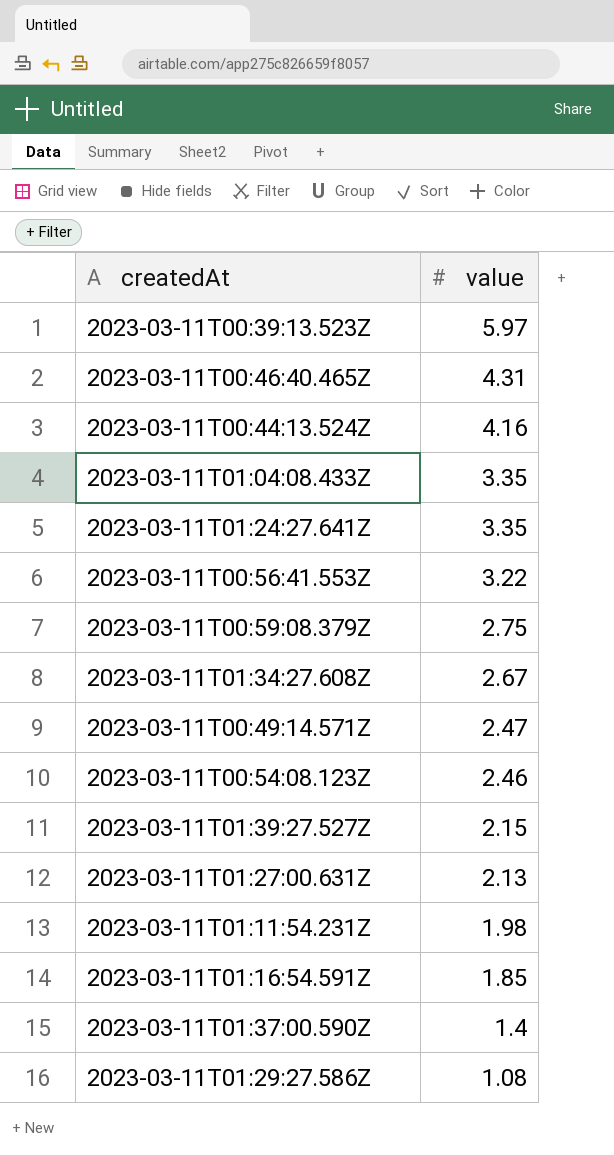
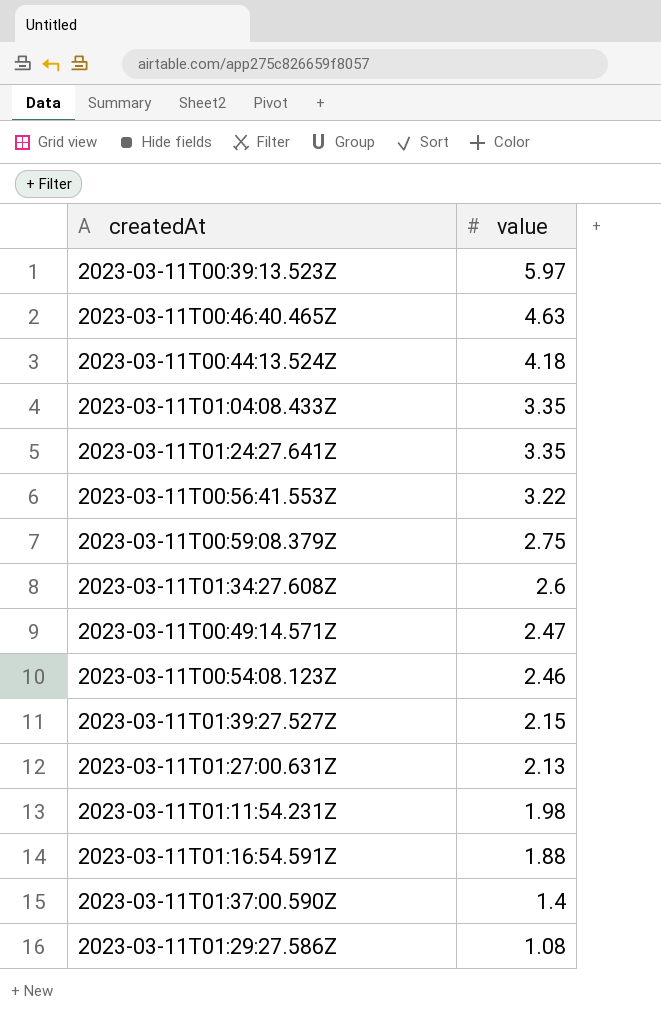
2023-03-11T00:46:40.465Z | value: 4.31 -> 4.63
2023-03-11T00:44:13.524Z | value: 4.16 -> 4.18
2023-03-11T01:34:27.608Z | value: 2.67 -> 2.6
2023-03-11T01:16:54.591Z | value: 1.85 -> 1.88

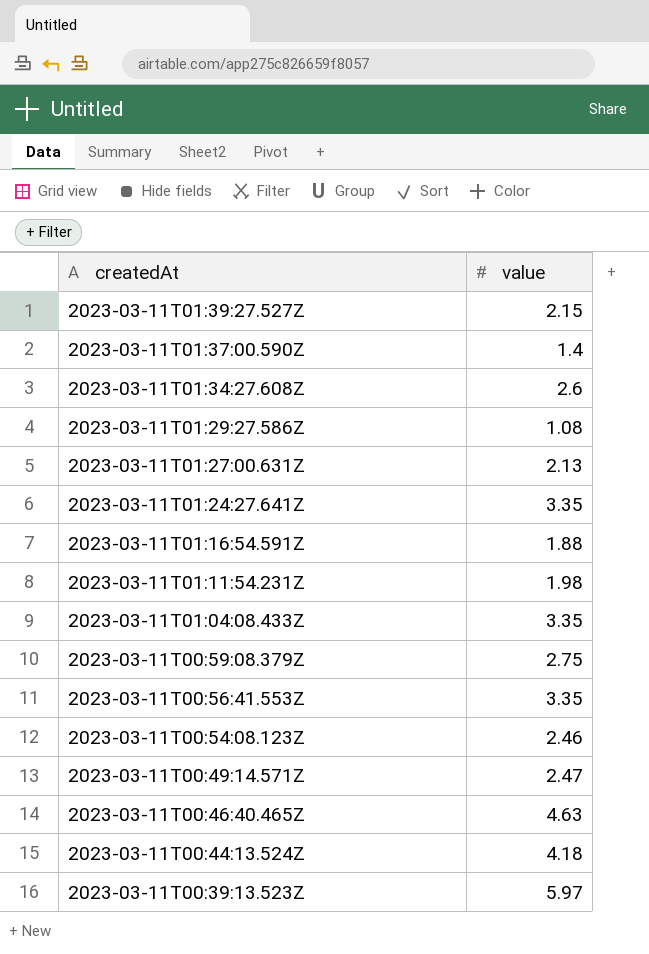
row order: value descending -> createdAt descending
2023-03-11T00:56:41.553Z | value: 3.22 -> 3.35

